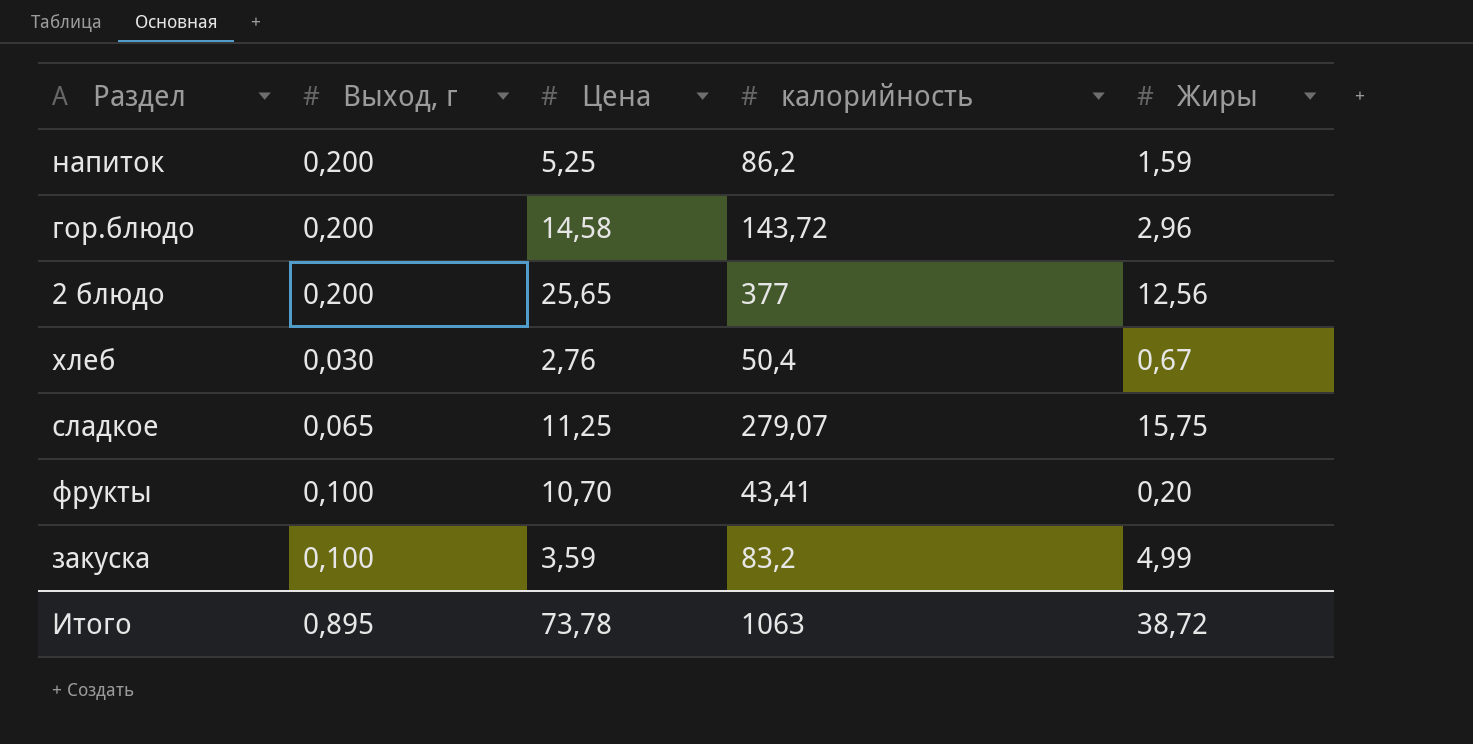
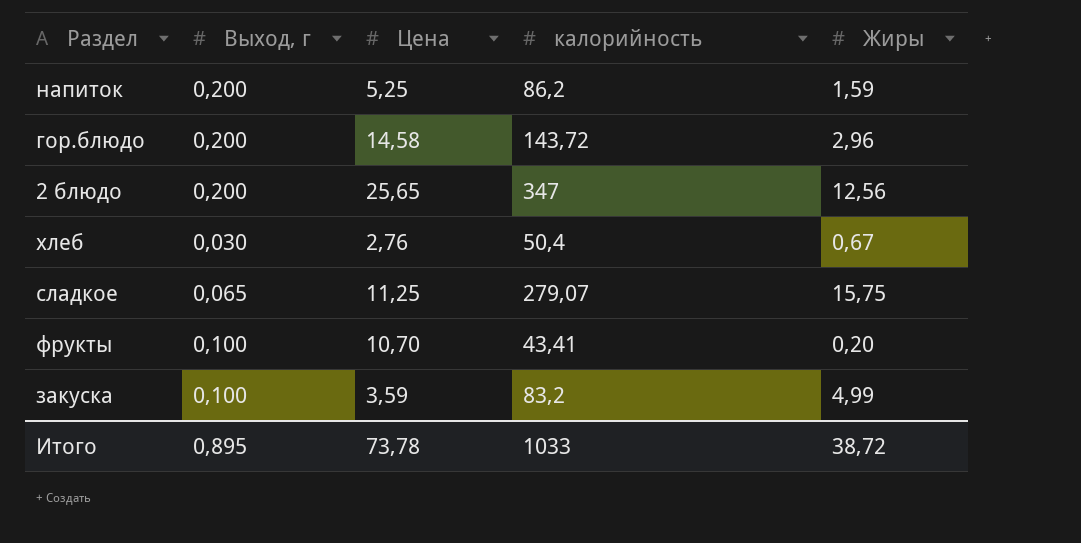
2 блюдо | калорийность: 377 -> 347
Итого | калорийность: 1063 -> 1033

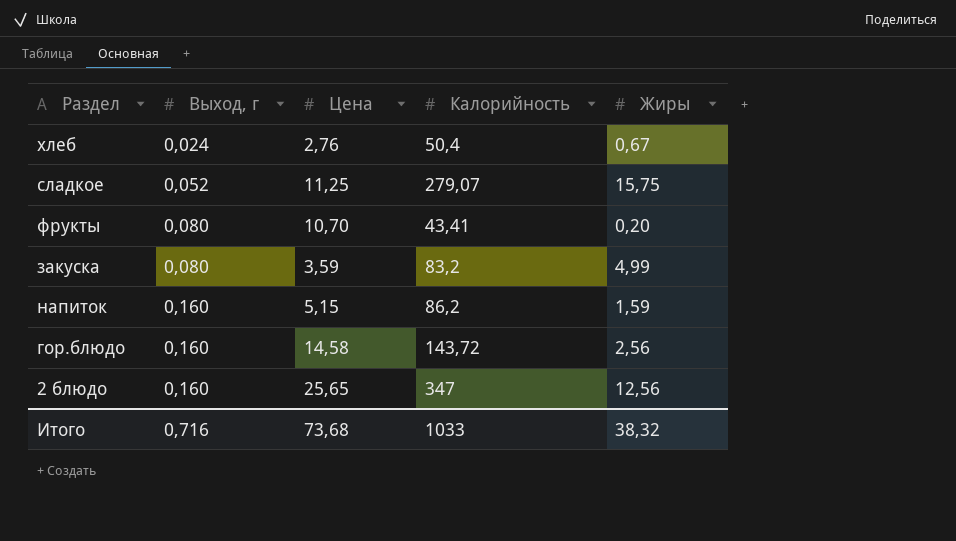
row order: none -> Выход, г ascending
column name: калорийность -> Калорийность
хлеб | Выход, г: 0,030 -> 0,024
сладкое | Выход, г: 0,065 -> 0,052
фрукты | Выход, г: 0,100 -> 0,080
закуска | Выход, г: 0,100 -> 0,080
напиток | Выход, г: 0,200 -> 0,160
напиток | Цена: 5,25 -> 5,15
гор.блюдо | Выход, г: 0,200 -> 0,160
гор.блюдо | Жиры: 2,96 -> 2,56
2 блюдо | Выход, г: 0,200 -> 0,160
Итого | Выход, г: 0,895 -> 0,716
Итого | Цена: 73,78 -> 73,68
Итого | Жиры: 38,72 -> 38,32

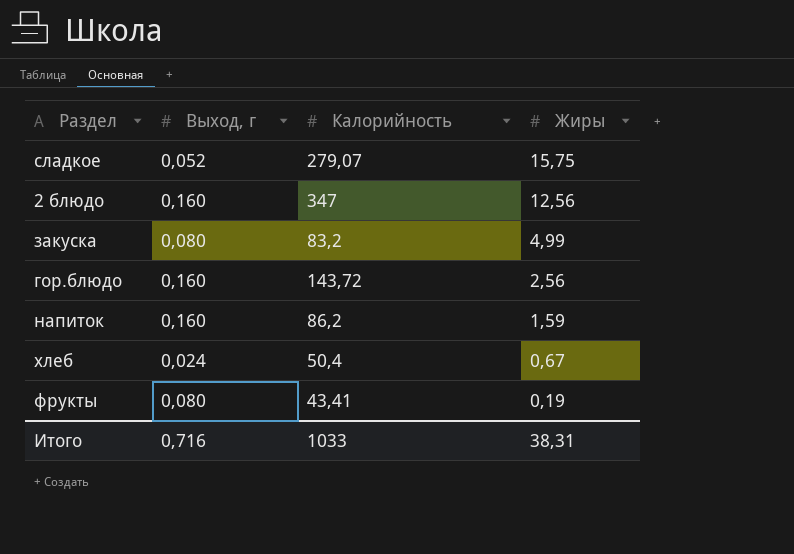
row order: Выход, г ascending -> Жиры descending
column Цена | position: 3 -> none
фрукты | Жиры: 0,20 -> 0,19
Итого | Жиры: 38,32 -> 38,31

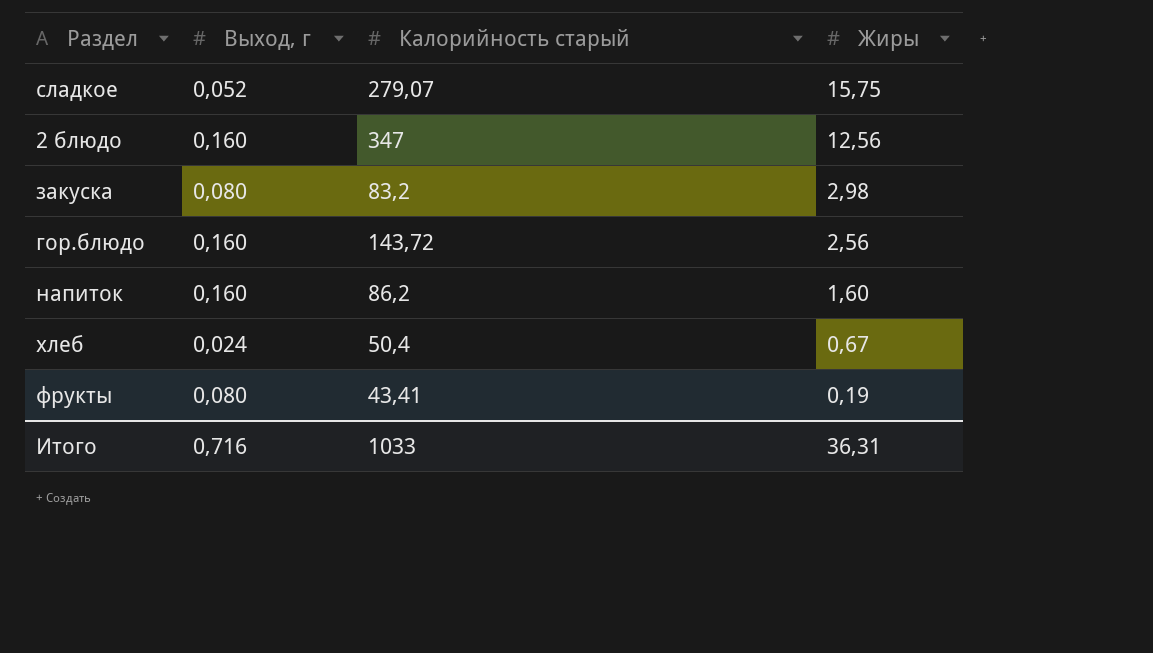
column name: Калорийность -> Калорийность старый
закуска | Жиры: 4,99 -> 2,98
напиток | Жиры: 1,59 -> 1,60
Итого | Жиры: 38,31 -> 36,31

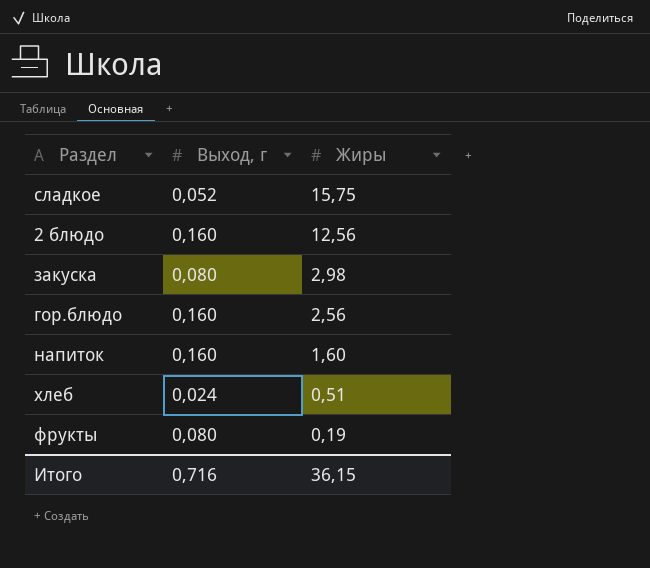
column Калорийность старый | position: 3 -> none
хлеб | Жиры: 0,67 -> 0,51
Итого | Жиры: 36,31 -> 36,15

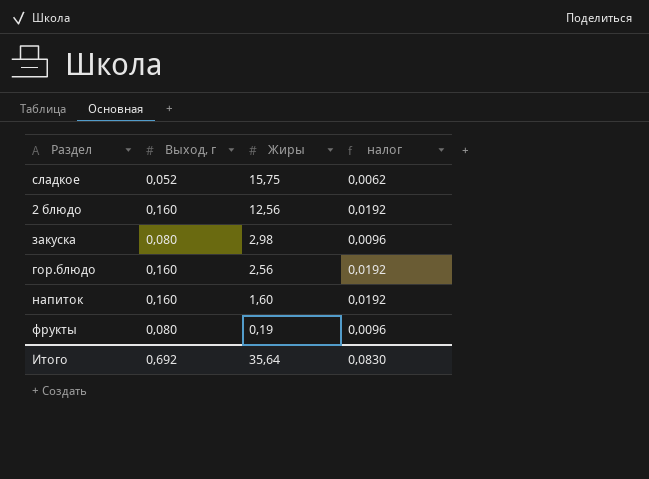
column налог | formula: none -> [Выход, г] * 0,12
row хлеб: 0,024 | 0,51 -> none
Итого | Выход, г: 0,716 -> 0,692
Итого | Жиры: 36,15 -> 35,64

